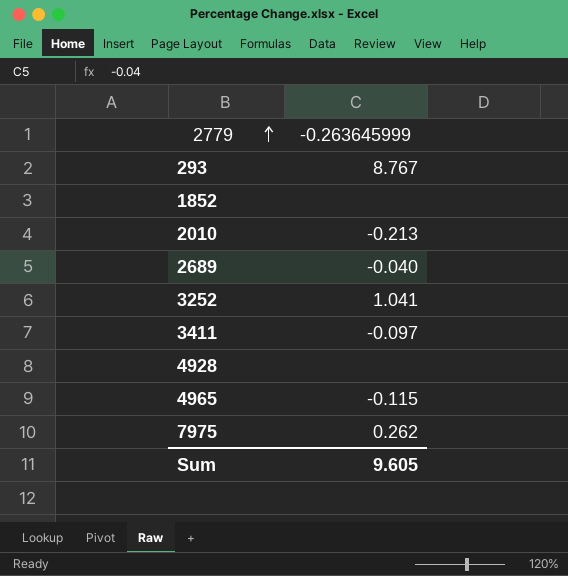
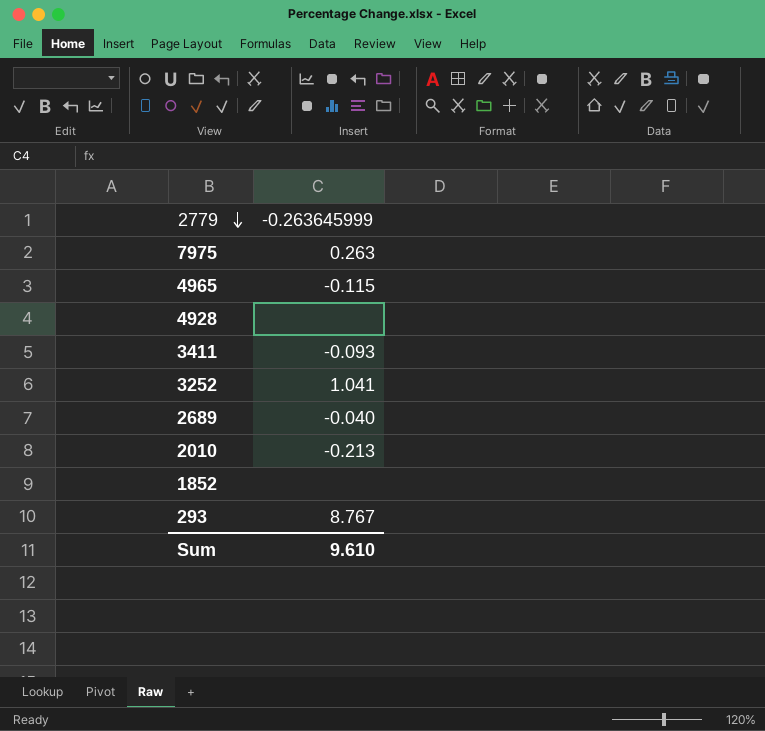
row order: 2779 ascending -> 2779 descending
7975 | -0.263645999: 0.262 -> 0.263
3411 | -0.263645999: -0.097 -> -0.093
Sum | -0.263645999: 9.605 -> 9.610

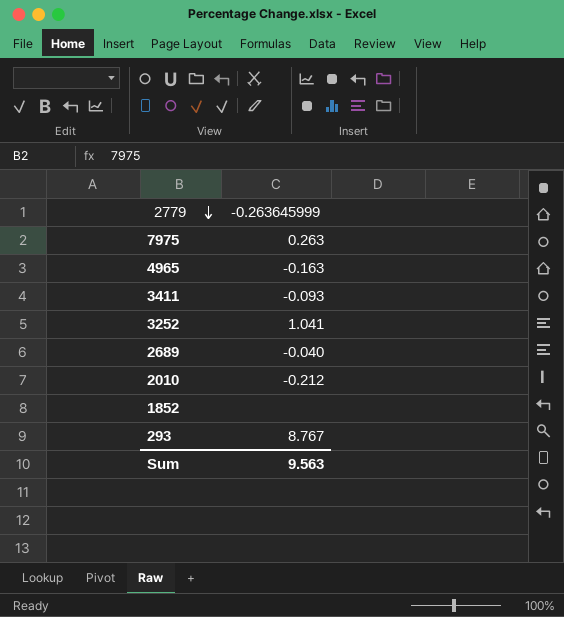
row 4928: none -> none
4965 | -0.263645999: -0.115 -> -0.163
2010 | -0.263645999: -0.213 -> -0.212
Sum | -0.263645999: 9.610 -> 9.563

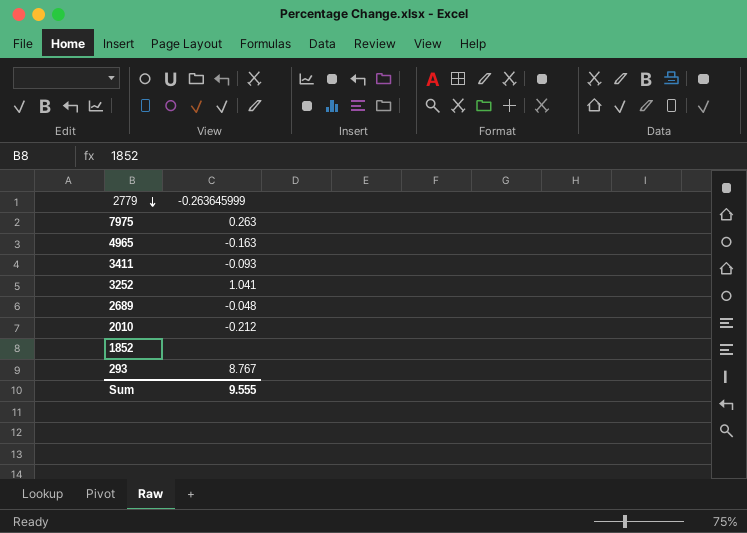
2689 | -0.263645999: -0.040 -> -0.048
Sum | -0.263645999: 9.563 -> 9.555

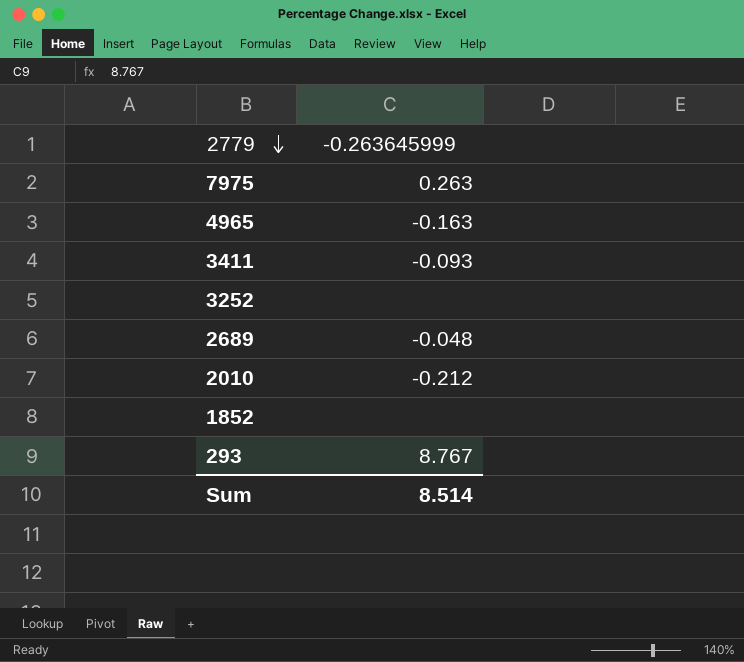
3252 | -0.263645999: 1.041 -> none
Sum | -0.263645999: 9.555 -> 8.514

